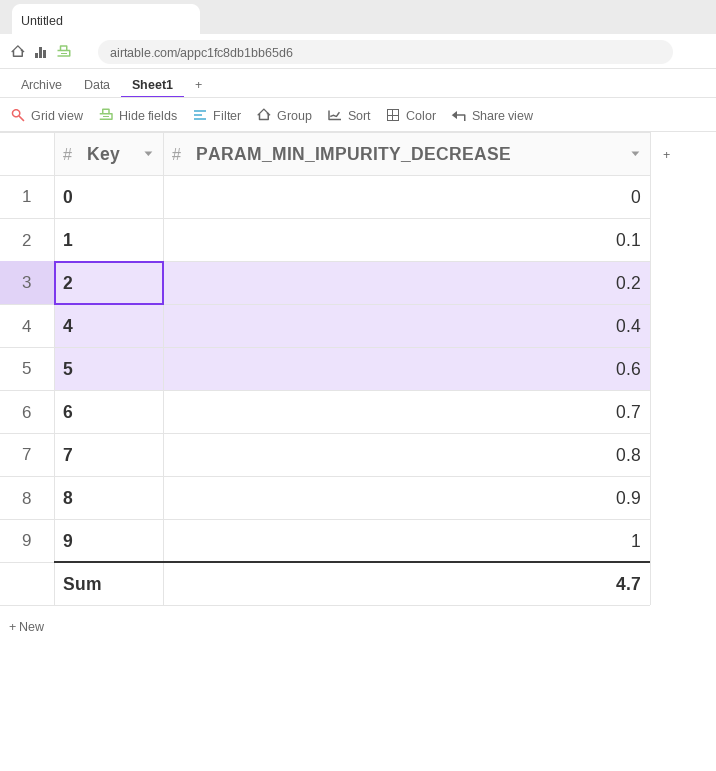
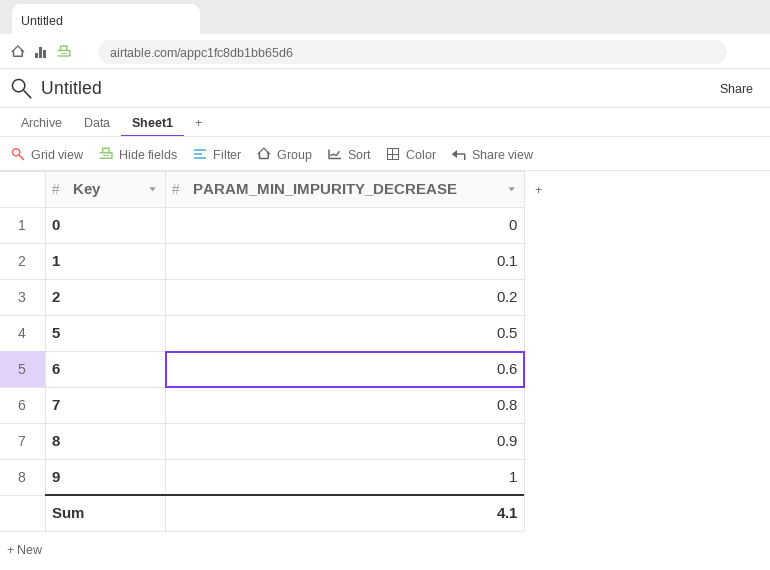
row 4: 0.4 -> none
5 | PARAM_MIN_IMPURITY_DECREASE: 0.6 -> 0.5
6 | PARAM_MIN_IMPURITY_DECREASE: 0.7 -> 0.6
Sum | PARAM_MIN_IMPURITY_DECREASE: 4.7 -> 4.1

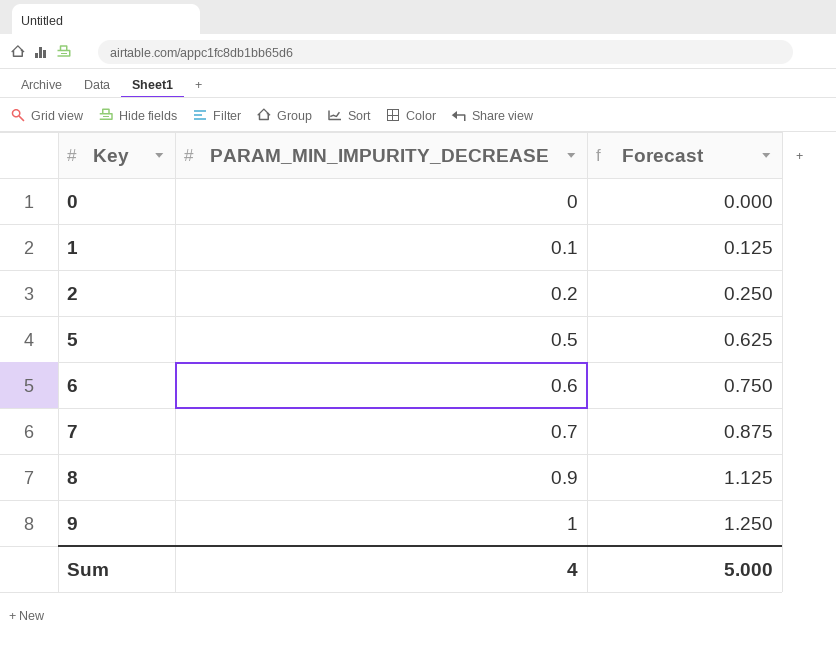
column Forecast | formula: none -> [PARAM_MIN_IMPURITY_DECREASE] * 1.25
7 | PARAM_MIN_IMPURITY_DECREASE: 0.8 -> 0.7
Sum | PARAM_MIN_IMPURITY_DECREASE: 4.1 -> 4

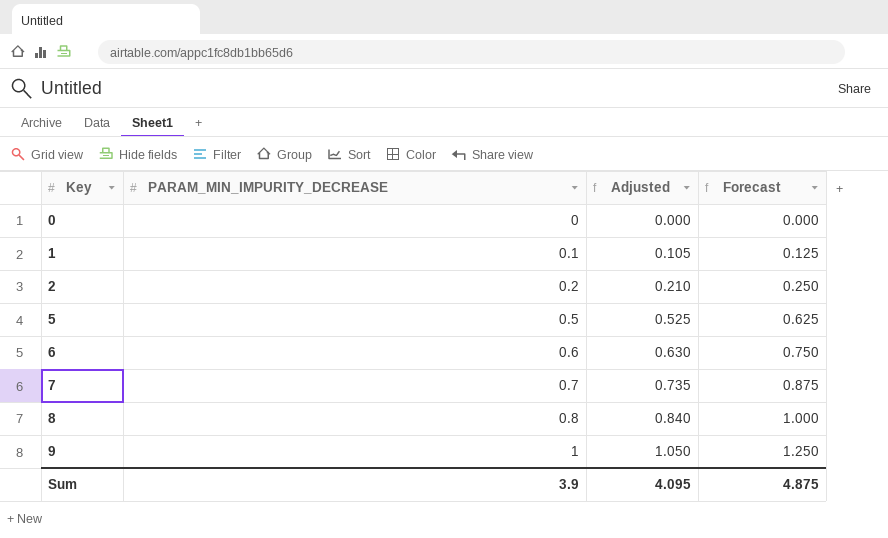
column Adjusted | formula: none -> [PARAM_MIN_IMPURITY_DECREASE] * 1.05
8 | PARAM_MIN_IMPURITY_DECREASE: 0.9 -> 0.8
8 | Forecast: 1.125 -> 1.000
Sum | PARAM_MIN_IMPURITY_DECREASE: 4 -> 3.9
Sum | Forecast: 5.000 -> 4.875

